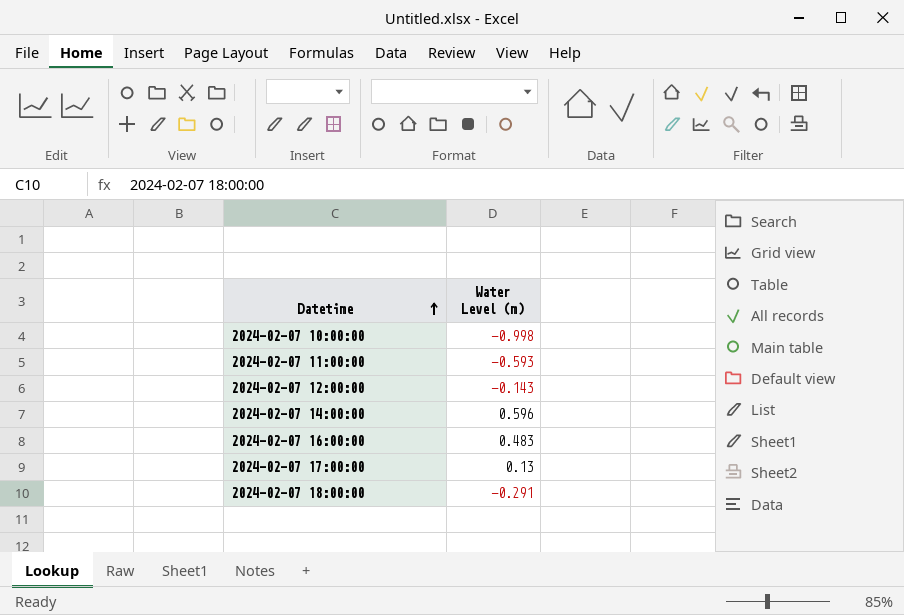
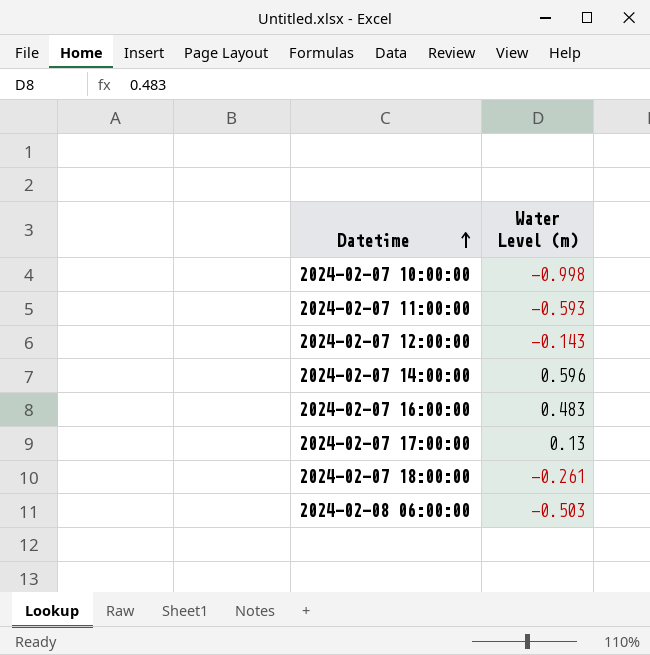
2024-02-07 18:00:00 | Water Level (m): -0.291 -> -0.261
row 2024-02-08 06:00:00: none -> -0.503

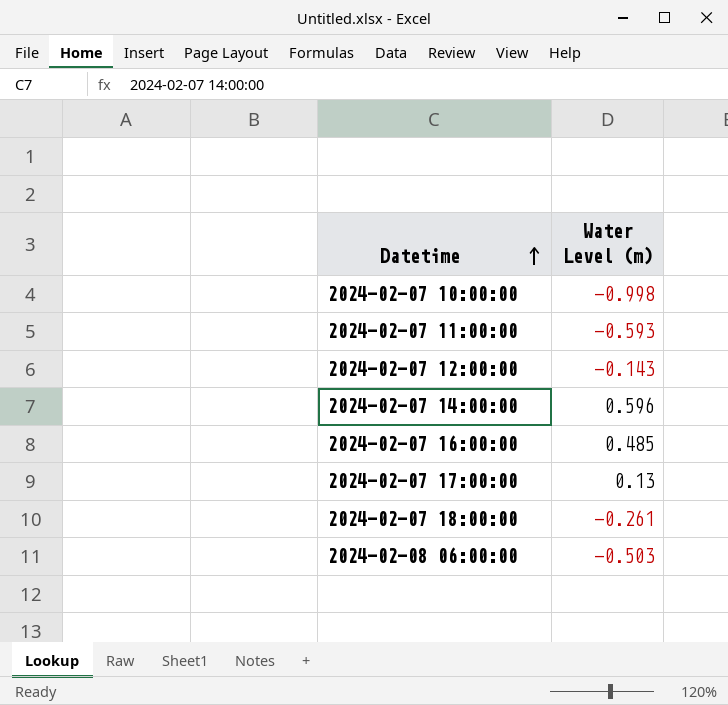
2024-02-07 16:00:00 | Water Level (m): 0.483 -> 0.485

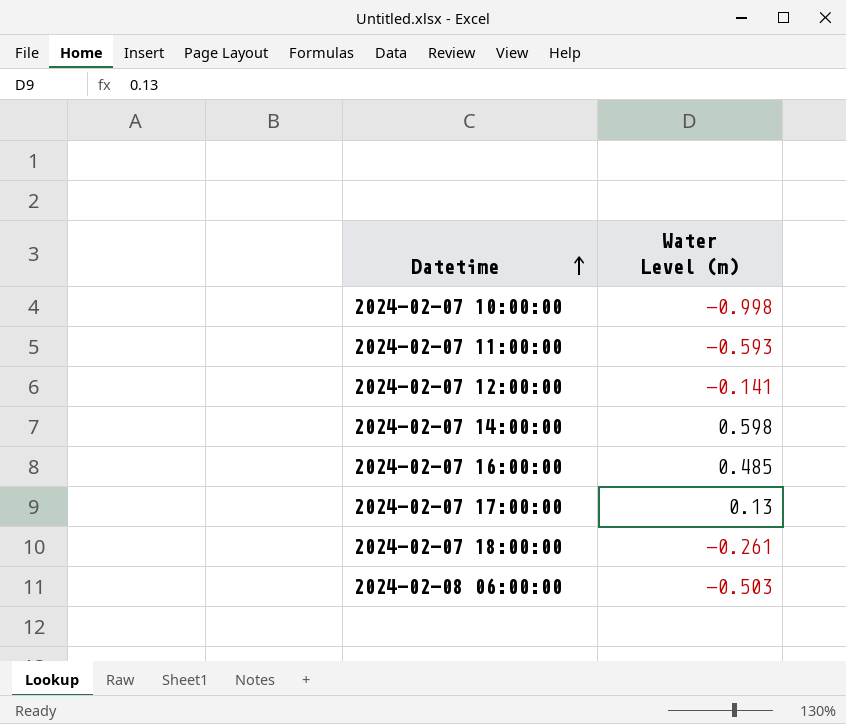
2024-02-07 12:00:00 | Water Level (m): -0.143 -> -0.141
2024-02-07 14:00:00 | Water Level (m): 0.596 -> 0.598

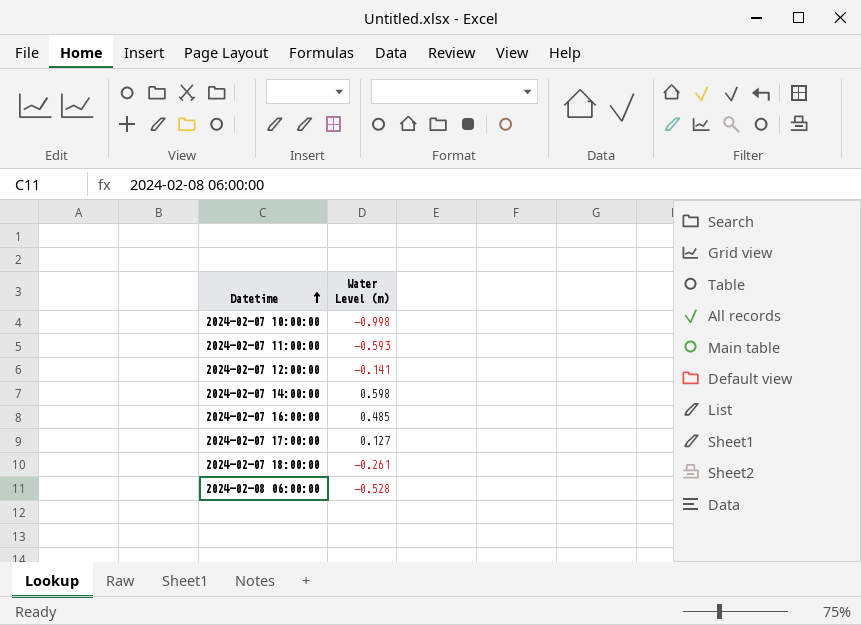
2024-02-07 17:00:00 | Water Level (m): 0.13 -> 0.127
2024-02-08 06:00:00 | Water Level (m): -0.503 -> -0.528

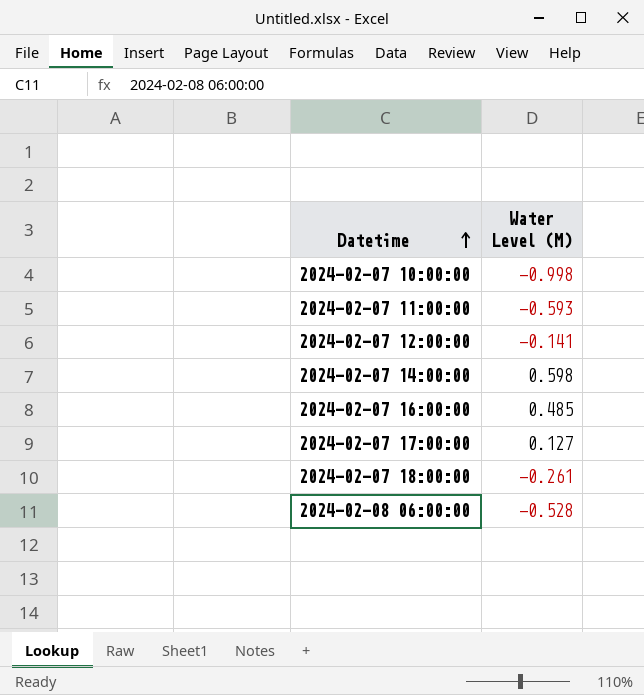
column name: Water Level (m) -> Water Level (M)

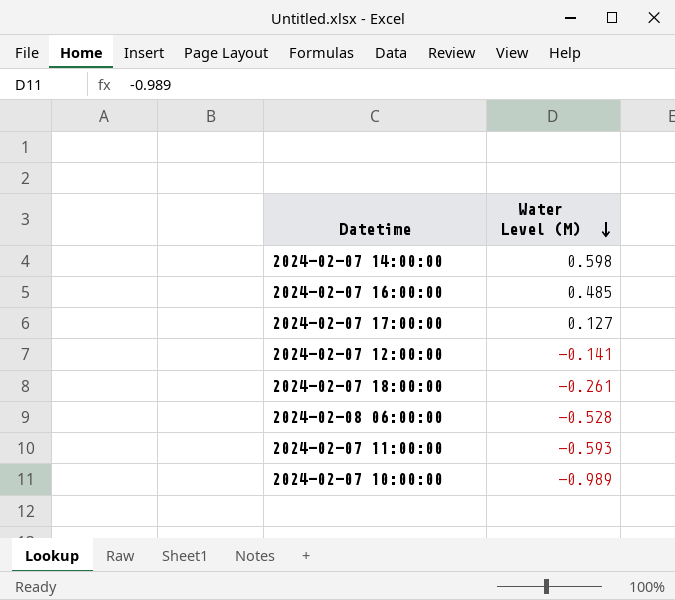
row order: Datetime ascending -> Water Level (M) descending
2024-02-07 10:00:00 | Water Level (M): -0.998 -> -0.989

